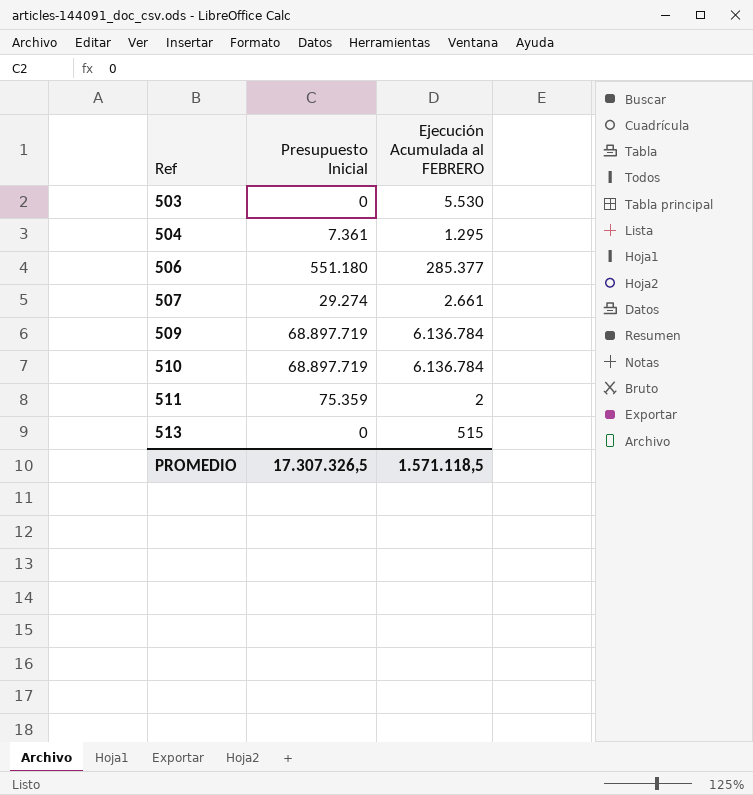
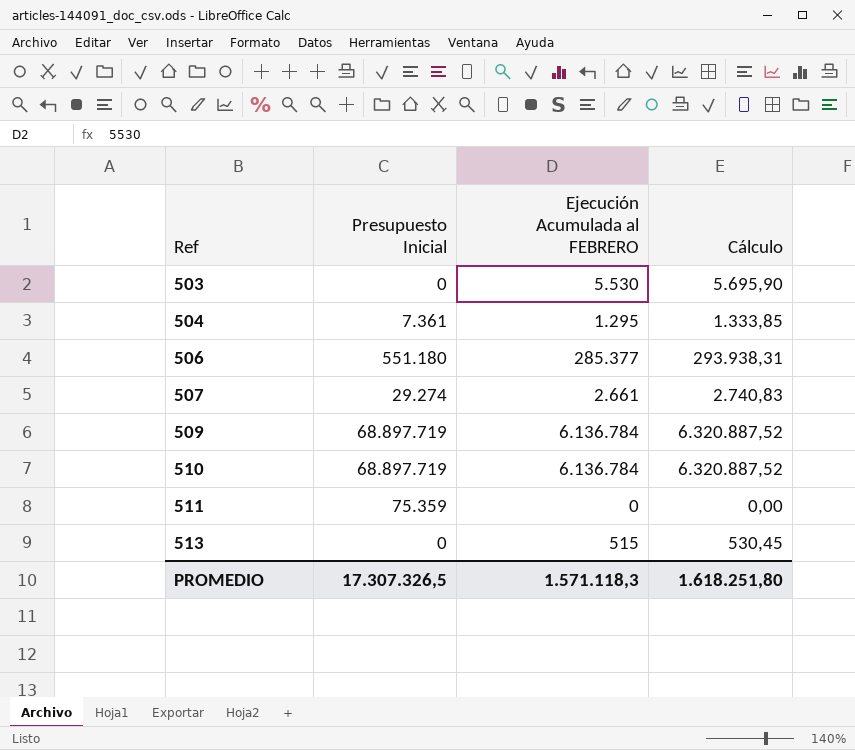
column Cálculo | formula: none -> [Ejecución Acumulada al FEBRERO] * 1,03
511 | Ejecución Acumulada al FEBRERO: 2 -> 0
PROMEDIO | Ejecución Acumulada al FEBRERO: 1.571.118,5 -> 1.571.118,3

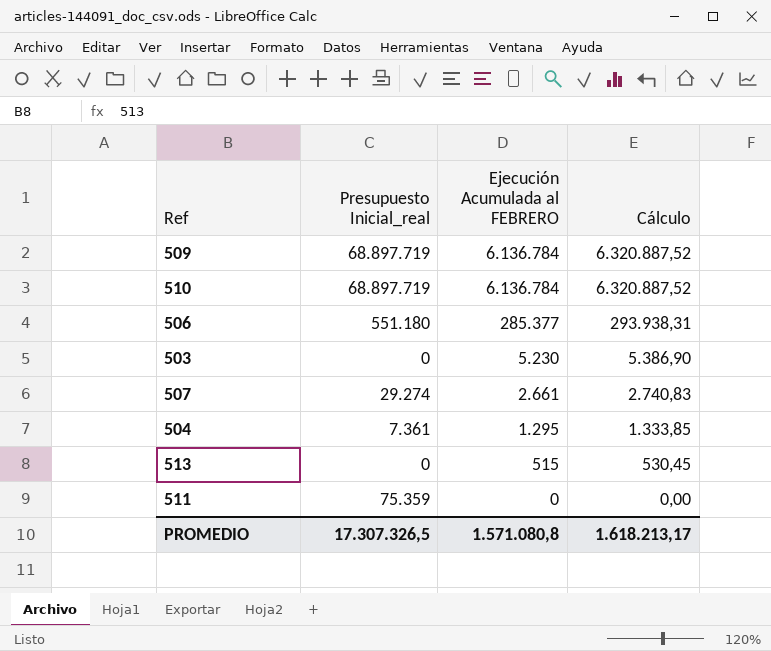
row order: Ref ascending -> Ejecución Acumulada al FEBRERO descending
column name: Presupuesto Inicial -> Presupuesto Inicial_real
503 | Ejecución Acumulada al FEBRERO: 5.530 -> 5.230
503 | Cálculo: 5.695,90 -> 5.386,90
PROMEDIO | Ejecución Acumulada al FEBRERO: 1.571.118,3 -> 1.571.080,8
PROMEDIO | Cálculo: 1.618.251,80 -> 1.618.213,17

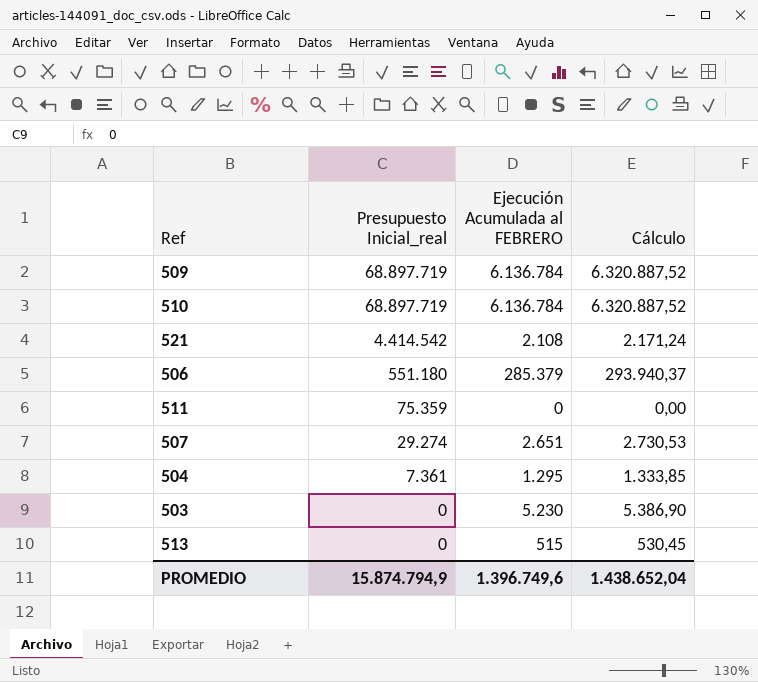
row order: Ejecución Acumulada al FEBRERO descending -> Presupuesto Inicial_real descending
row 521: none -> 4.414.542 | 2.108 | 2.171,24
506 | Ejecución Acumulada al FEBRERO: 285.377 -> 285.379
506 | Cálculo: 293.938,31 -> 293.940,37
507 | Ejecución Acumulada al FEBRERO: 2.661 -> 2.651
507 | Cálculo: 2.740,83 -> 2.730,53
PROMEDIO | Presupuesto Inicial_real: 17.307.326,5 -> 15.874.794,9
PROMEDIO | Ejecución Acumulada al FEBRERO: 1.571.080,8 -> 1.396.749,6
PROMEDIO | Cálculo: 1.618.213,17 -> 1.438.652,04

